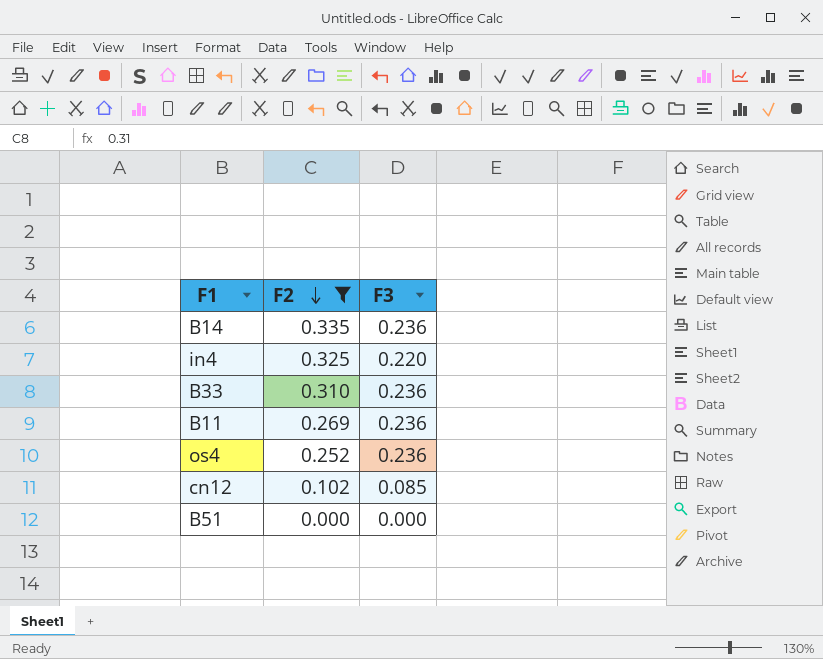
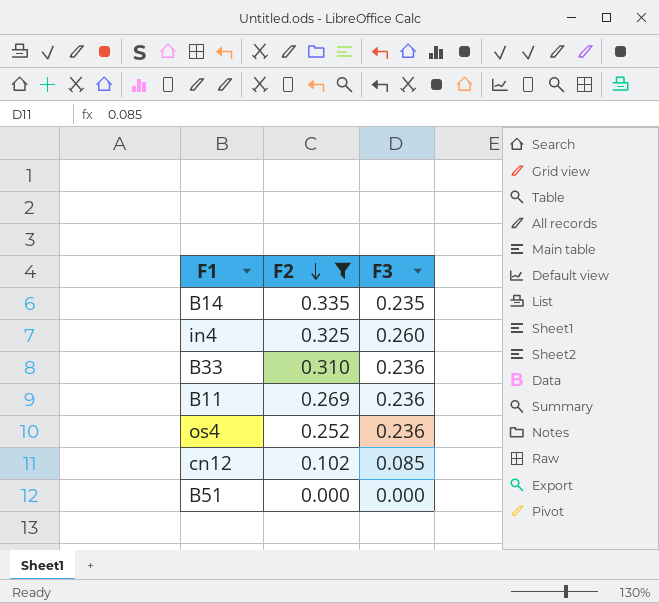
B14 | F3: 0.236 -> 0.235
in4 | F3: 0.220 -> 0.260

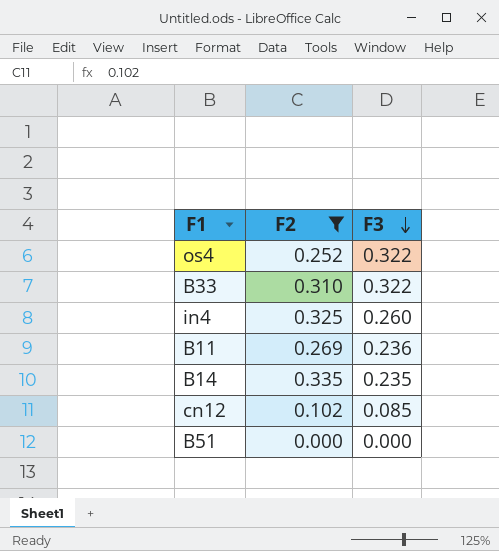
row order: F2 descending -> F3 descending
os4 | F3: 0.236 -> 0.322
B33 | F3: 0.236 -> 0.322

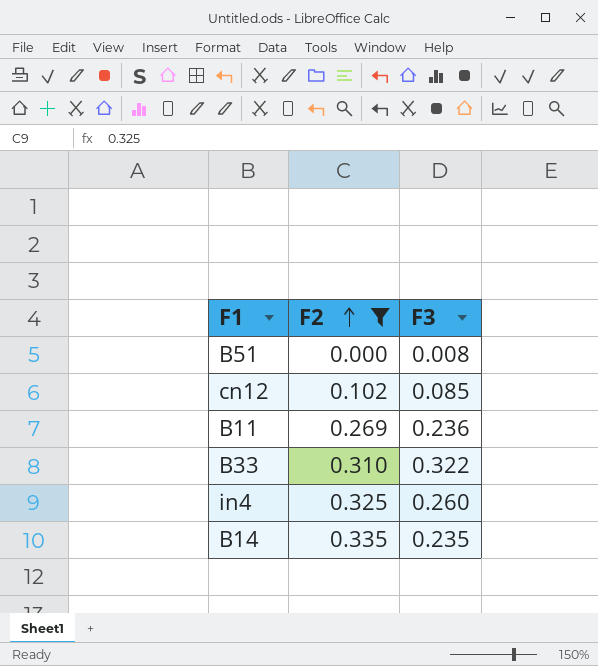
row order: F3 descending -> F2 ascending
row os4: 0.252 | 0.322 -> none
B51 | F3: 0.000 -> 0.008

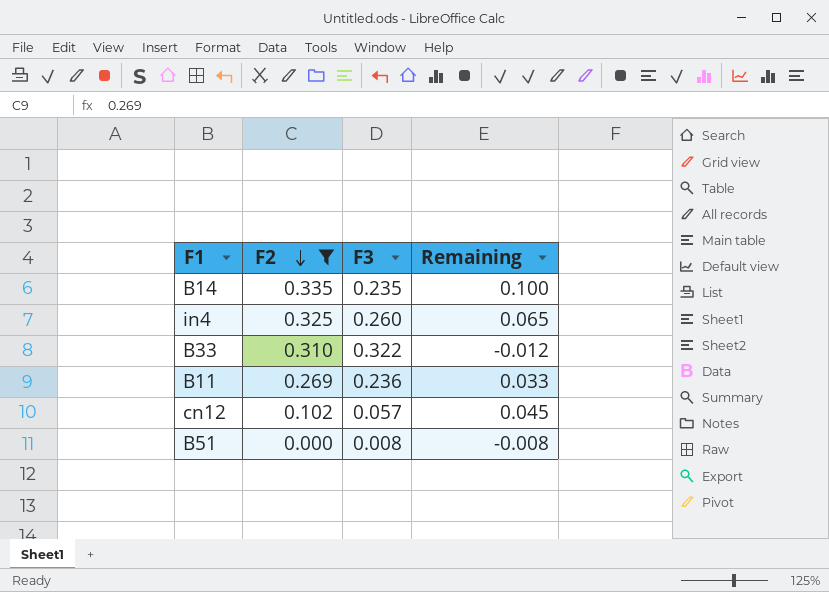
row order: F2 ascending -> F2 descending
column Remaining | formula: none -> [F2] - [F3]
cn12 | F3: 0.085 -> 0.057

